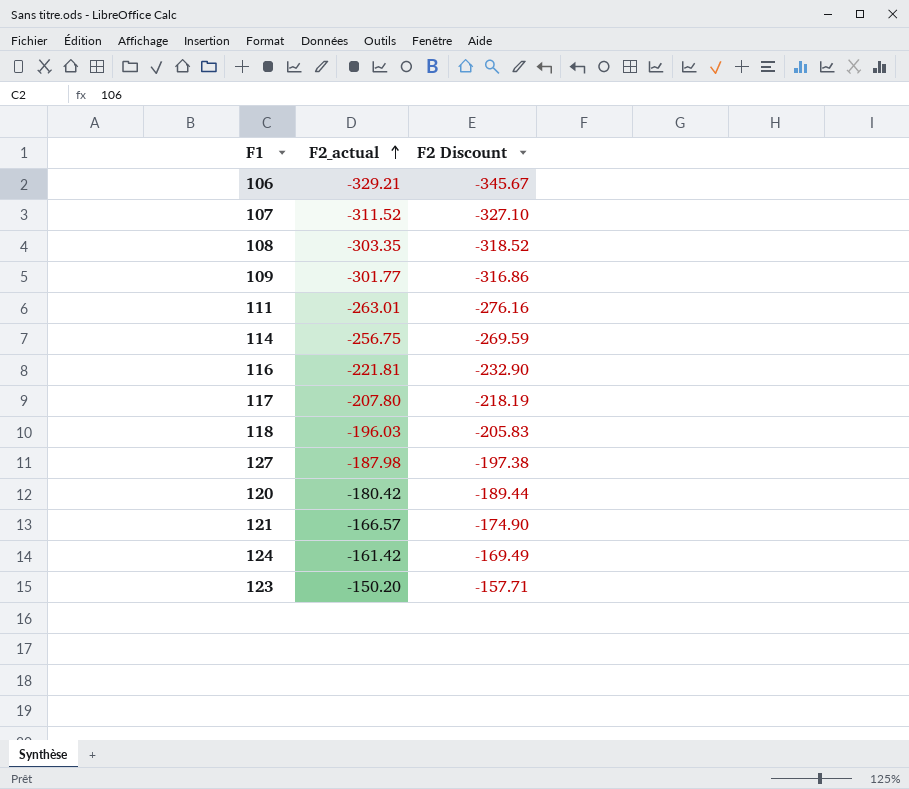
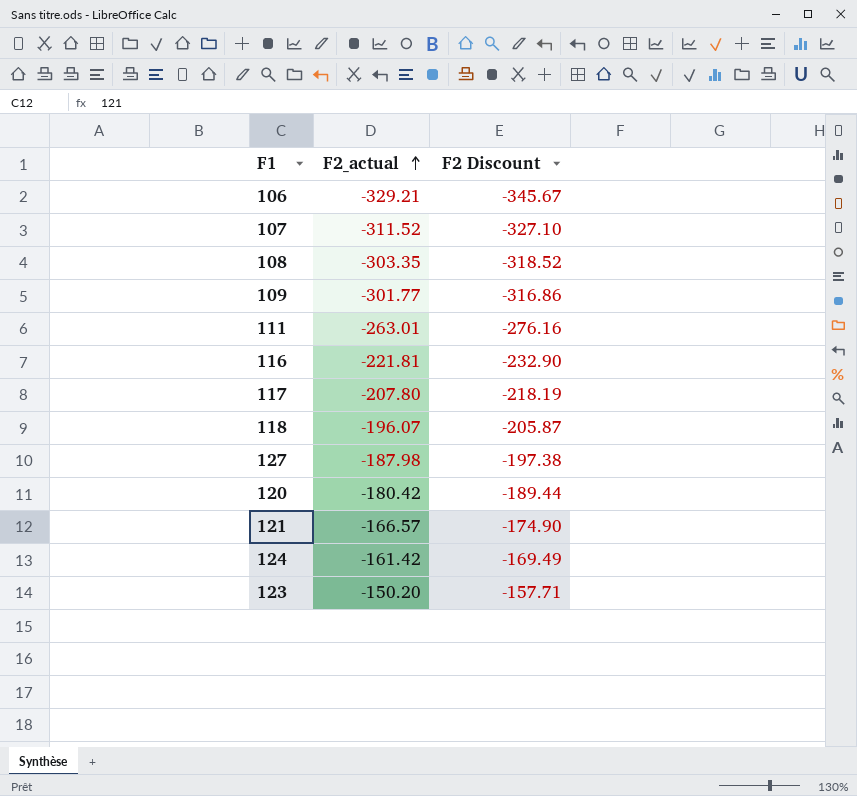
row 114: -256.75 | -269.59 -> none
118 | F2_actual: -196.03 -> -196.07
118 | F2 Discount: -205.83 -> -205.87

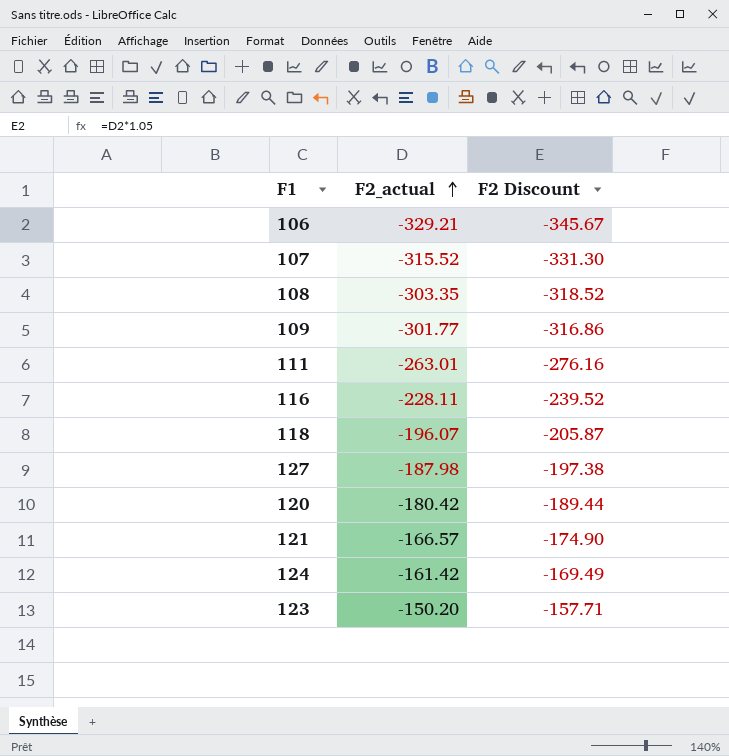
row 117: -207.80 | -218.19 -> none
107 | F2_actual: -311.52 -> -315.52
107 | F2 Discount: -327.10 -> -331.30
116 | F2_actual: -221.81 -> -228.11
116 | F2 Discount: -232.90 -> -239.52

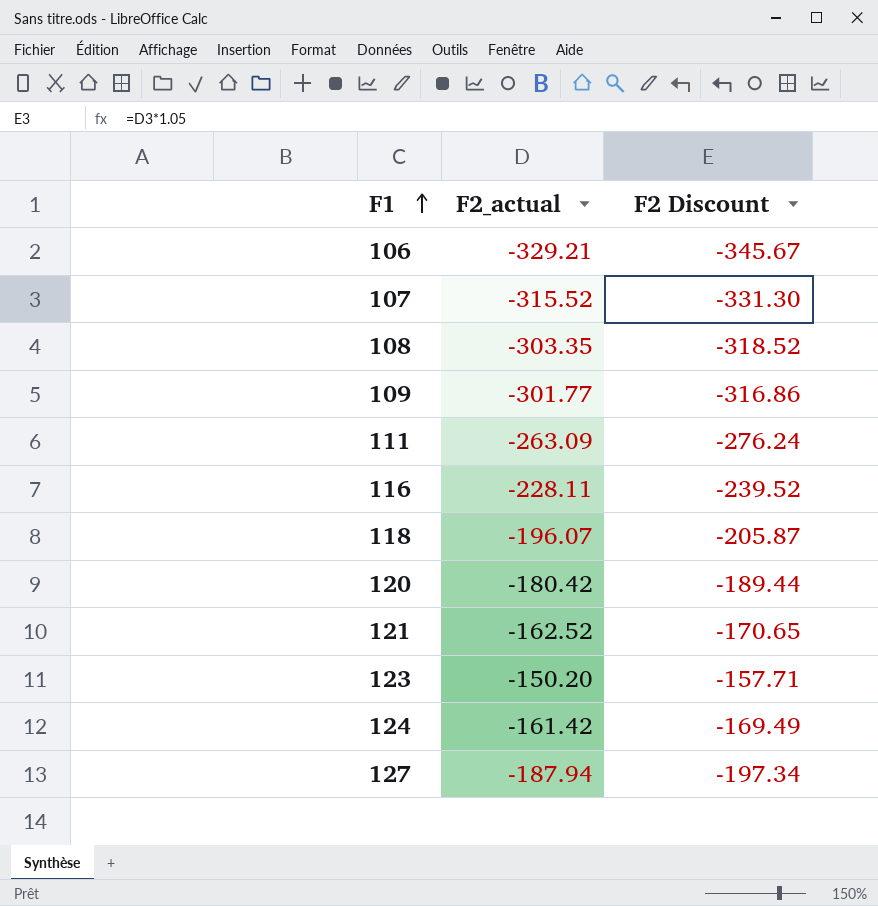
row order: F2_actual ascending -> F1 ascending
111 | F2_actual: -263.01 -> -263.09
111 | F2 Discount: -276.16 -> -276.24
121 | F2_actual: -166.57 -> -162.52
121 | F2 Discount: -174.90 -> -170.65
127 | F2_actual: -187.98 -> -187.94
127 | F2 Discount: -197.38 -> -197.34

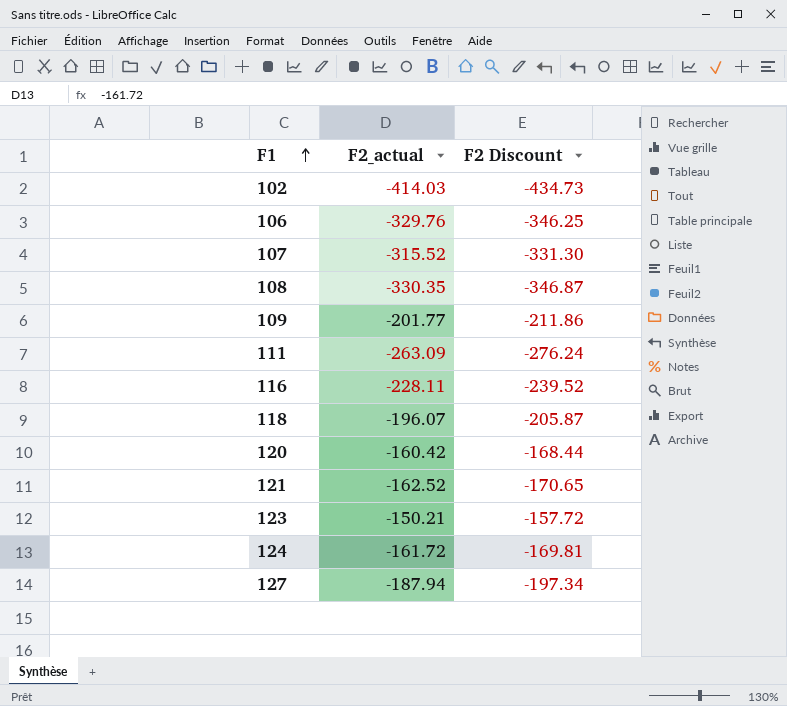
row 102: none -> -414.03 | -434.73
106 | F2_actual: -329.21 -> -329.76
106 | F2 Discount: -345.67 -> -346.25
108 | F2_actual: -303.35 -> -330.35
108 | F2 Discount: -318.52 -> -346.87
109 | F2_actual: -301.77 -> -201.77
109 | F2 Discount: -316.86 -> -211.86
120 | F2_actual: -180.42 -> -160.42
120 | F2 Discount: -189.44 -> -168.44
123 | F2_actual: -150.20 -> -150.21
123 | F2 Discount: -157.71 -> -157.72
124 | F2_actual: -161.42 -> -161.72
124 | F2 Discount: -169.49 -> -169.81

